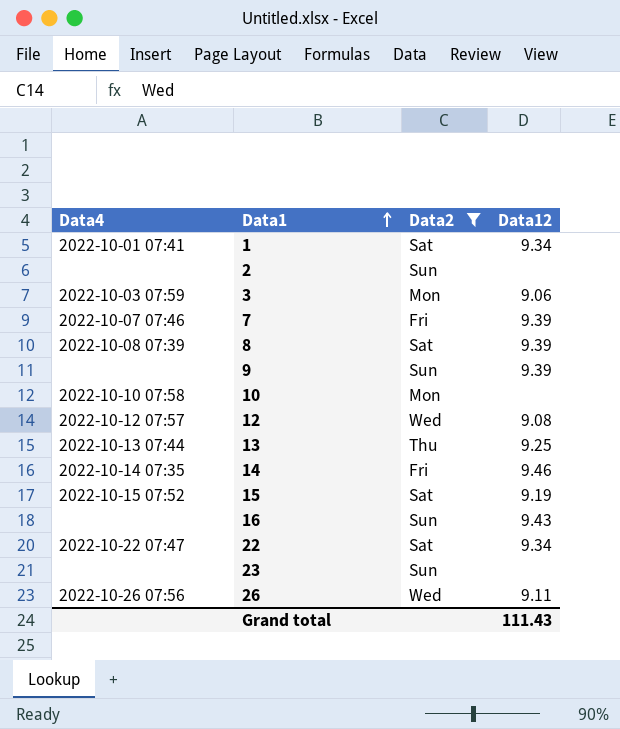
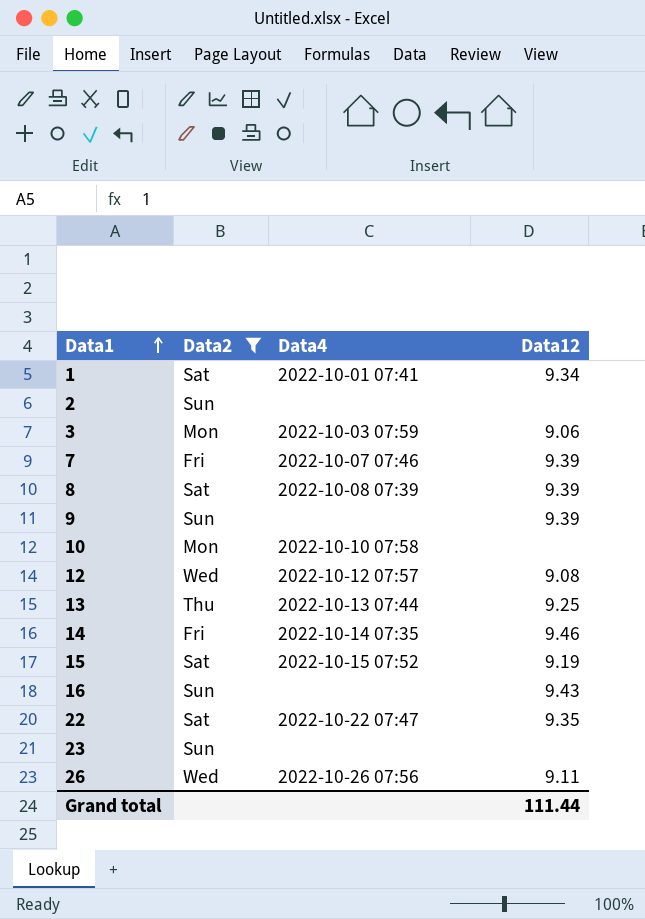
column Data4 | position: 1 -> 3
22 | Data12: 9.34 -> 9.35
Grand total | Data12: 111.43 -> 111.44

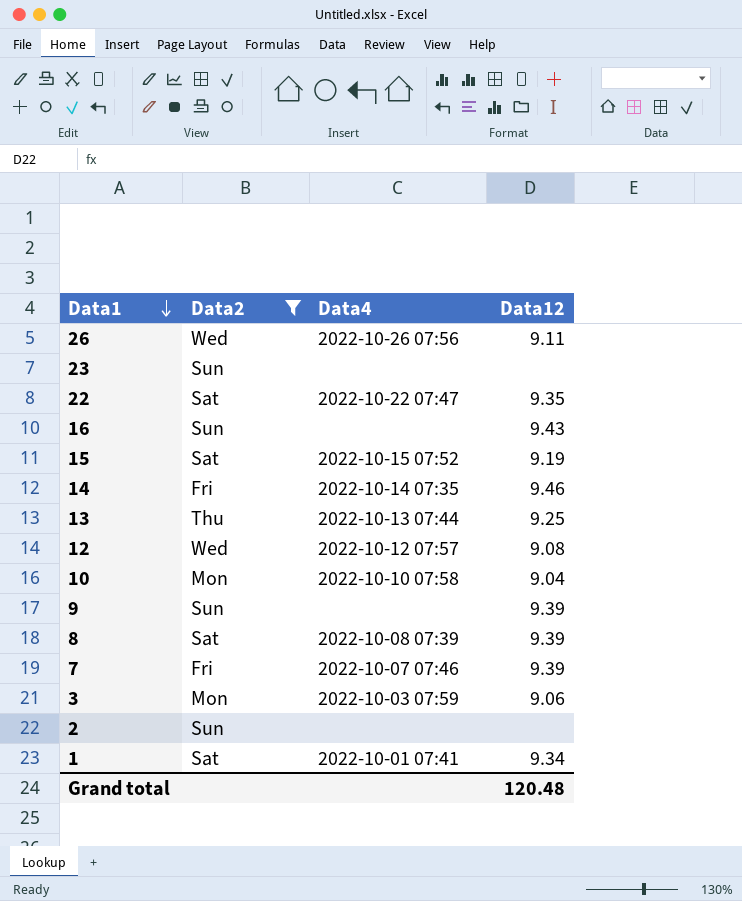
row order: Data1 ascending -> Data1 descending
10 | Data12: none -> 9.04
Grand total | Data12: 111.44 -> 120.48

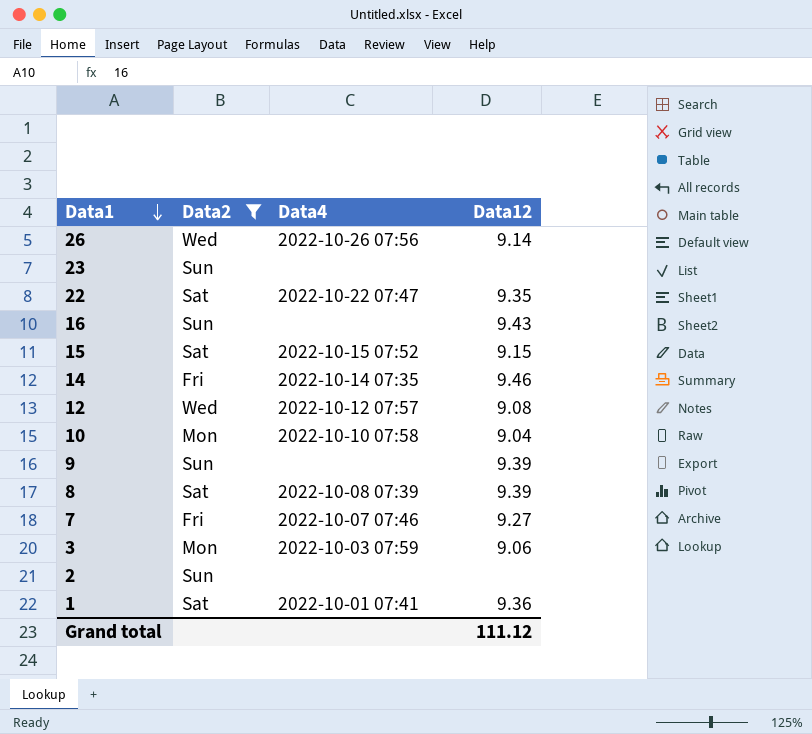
row 13: Thu | 2022-10-13 07:44 | 9.25 -> none
26 | Data12: 9.11 -> 9.14
15 | Data12: 9.19 -> 9.15
7 | Data12: 9.39 -> 9.27
1 | Data12: 9.34 -> 9.36
Grand total | Data12: 120.48 -> 111.12

